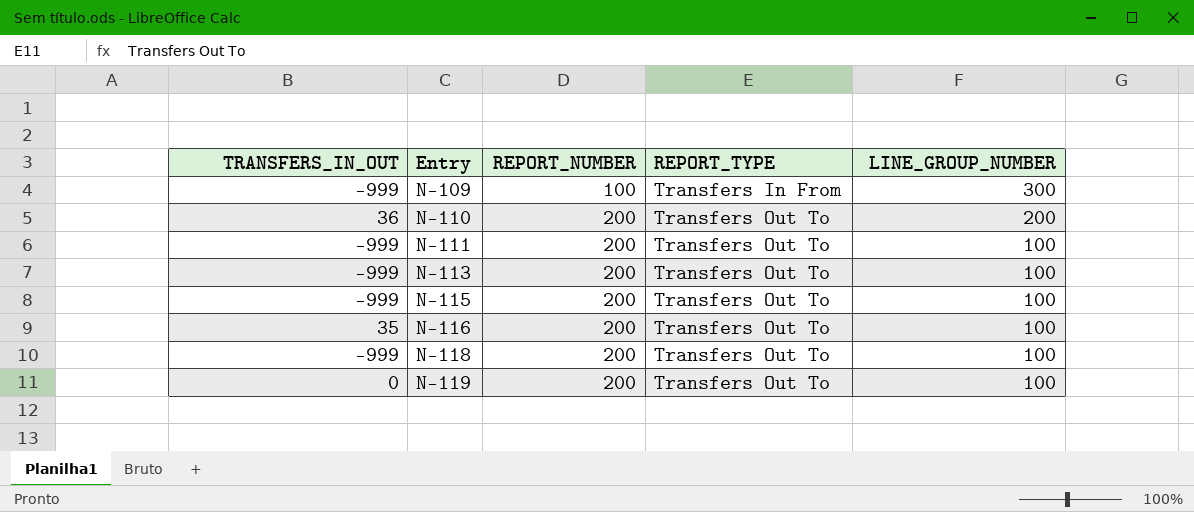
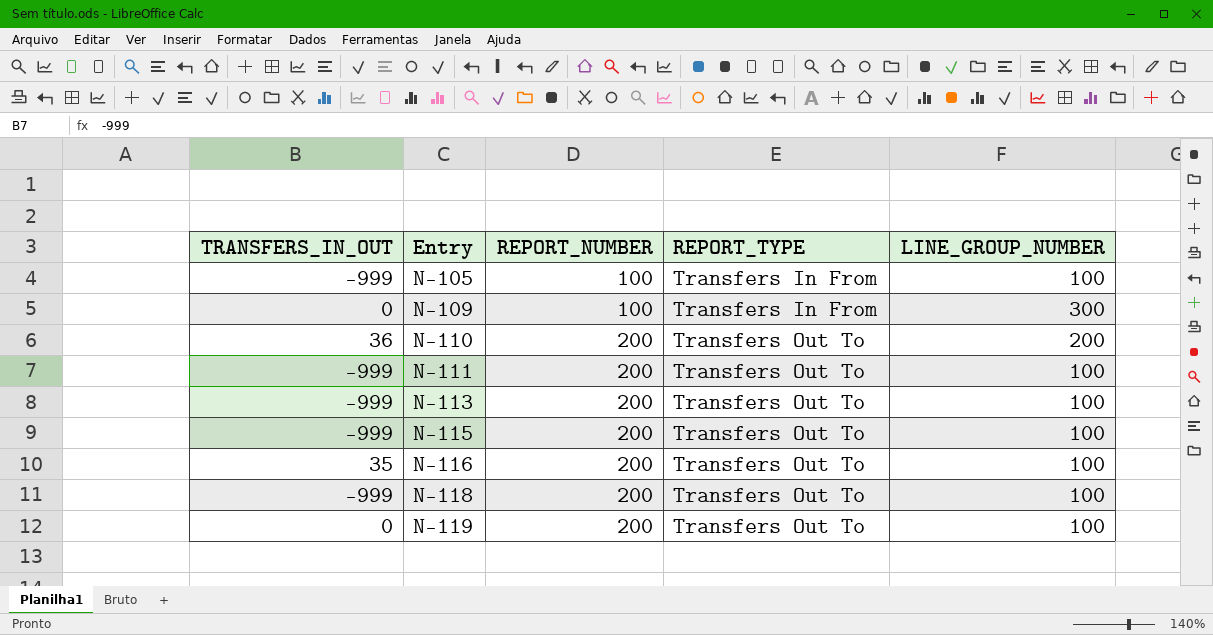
row N-105: none -> -999 | 100 | Transfers In From | 100
N-109 | TRANSFERS_IN_OUT: -999 -> 0

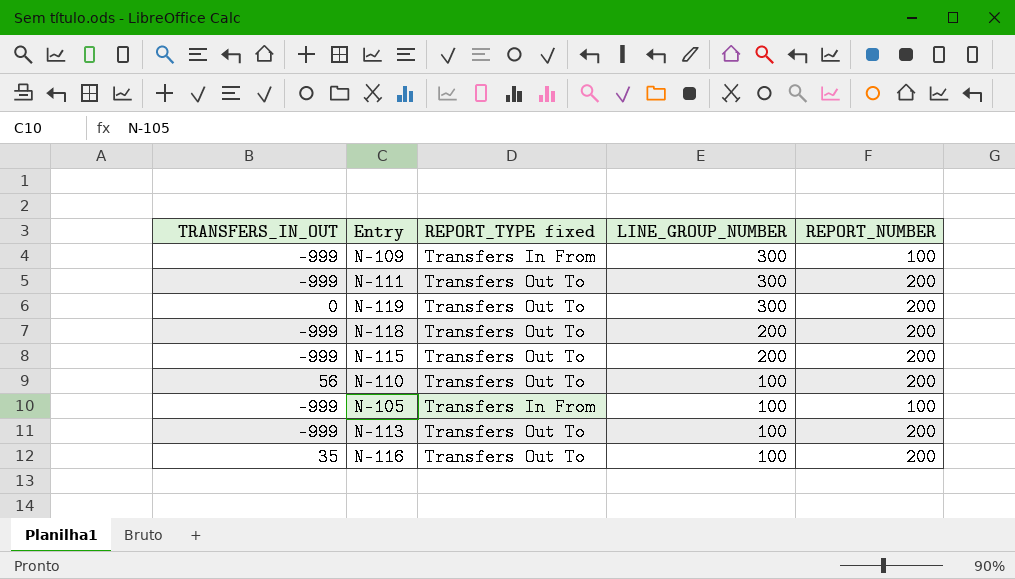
row order: Entry ascending -> LINE_GROUP_NUMBER descending
column name: REPORT_TYPE -> REPORT_TYPE fixed
column REPORT_NUMBER | position: 3 -> 5
N-109 | TRANSFERS_IN_OUT: 0 -> -999
N-111 | LINE_GROUP_NUMBER: 100 -> 300
N-119 | LINE_GROUP_NUMBER: 100 -> 300
N-118 | LINE_GROUP_NUMBER: 100 -> 200
N-115 | LINE_GROUP_NUMBER: 100 -> 200
N-110 | TRANSFERS_IN_OUT: 36 -> 56
N-110 | LINE_GROUP_NUMBER: 200 -> 100

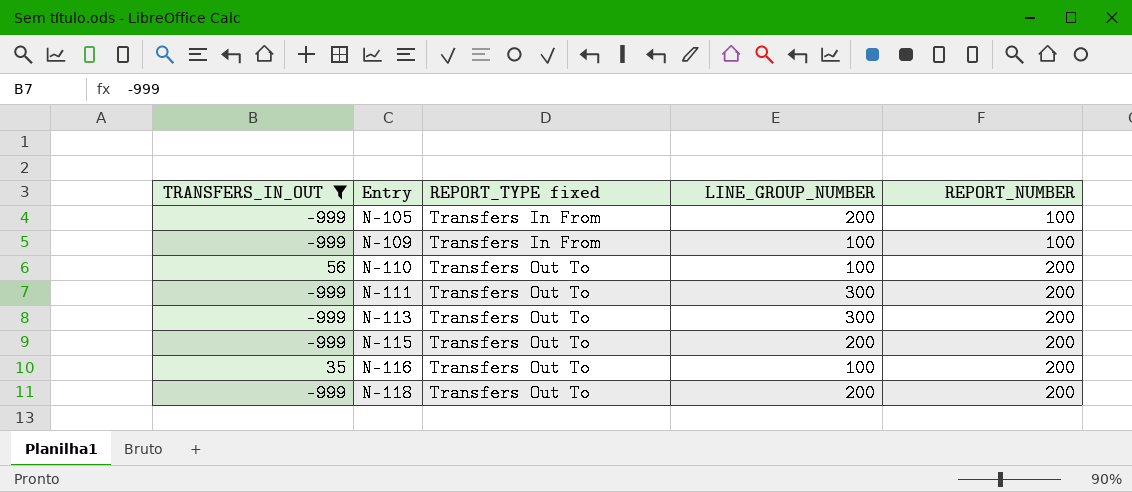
filter: none -> TRANSFERS_IN_OUT != 0
row order: LINE_GROUP_NUMBER descending -> Entry ascending
N-105 | LINE_GROUP_NUMBER: 100 -> 200
N-109 | LINE_GROUP_NUMBER: 300 -> 100
N-113 | LINE_GROUP_NUMBER: 100 -> 300

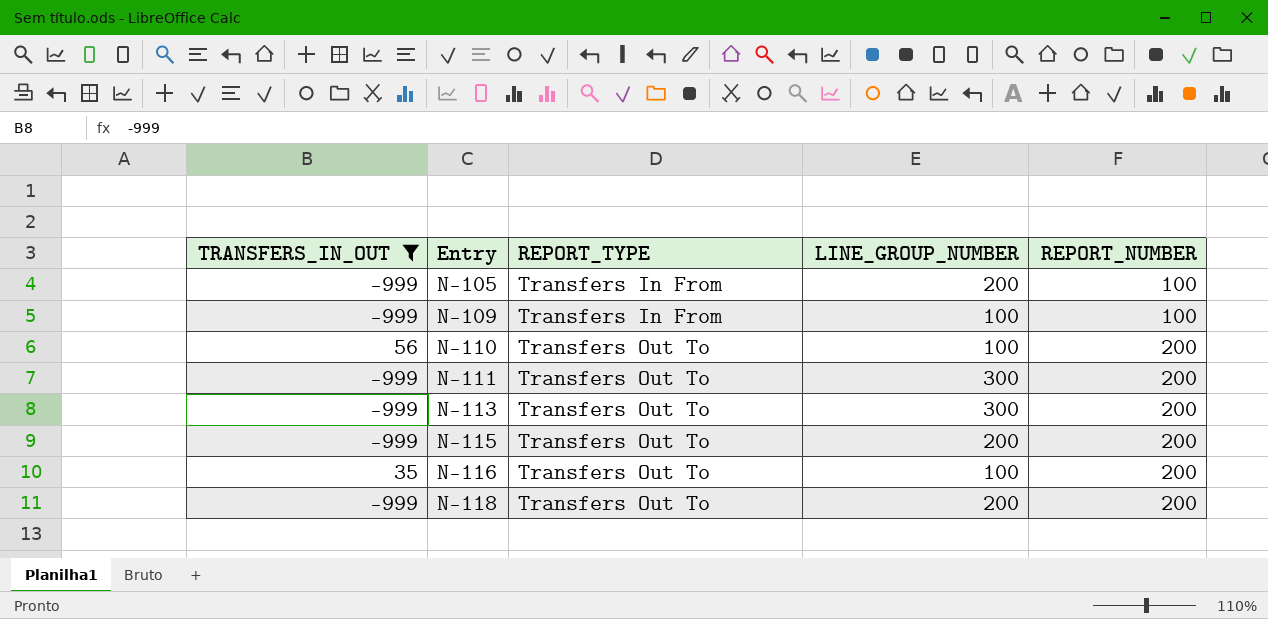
column name: REPORT_TYPE fixed -> REPORT_TYPE

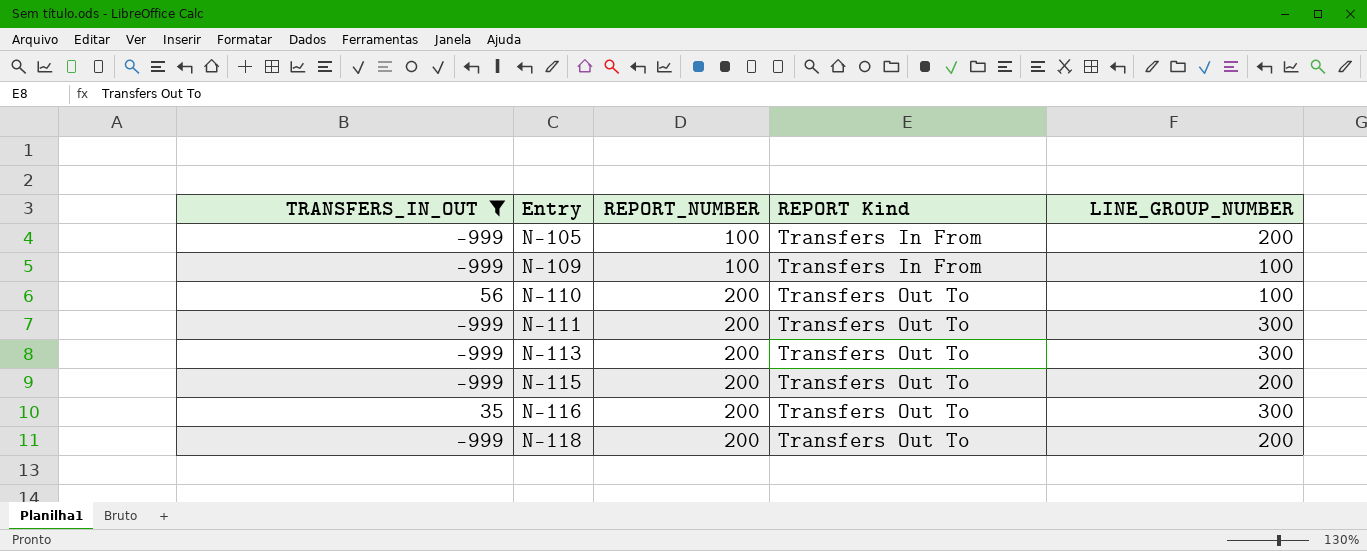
column REPORT_NUMBER | position: 5 -> 3
column name: REPORT_TYPE -> REPORT Kind
N-116 | LINE_GROUP_NUMBER: 100 -> 300

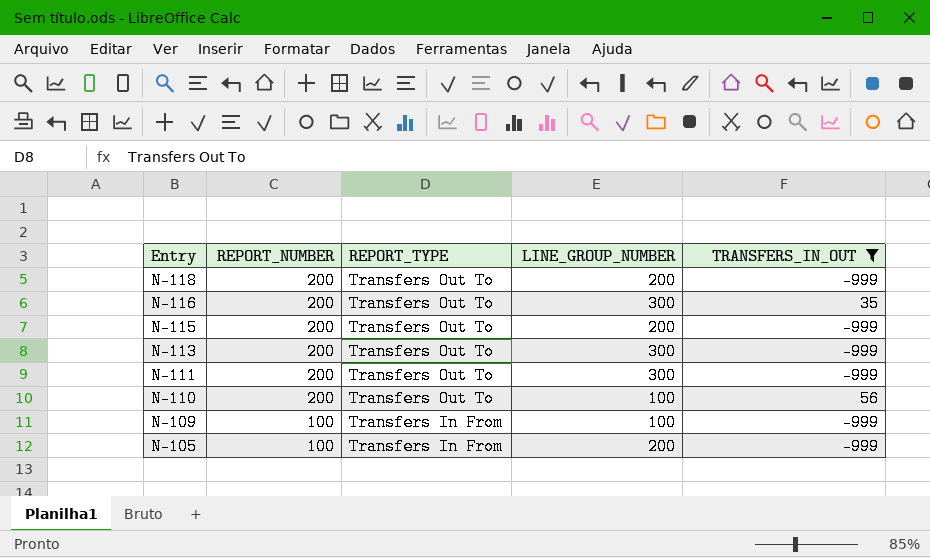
row order: Entry ascending -> Entry descending
column name: REPORT Kind -> REPORT_TYPE
column TRANSFERS_IN_OUT | position: 1 -> 5

